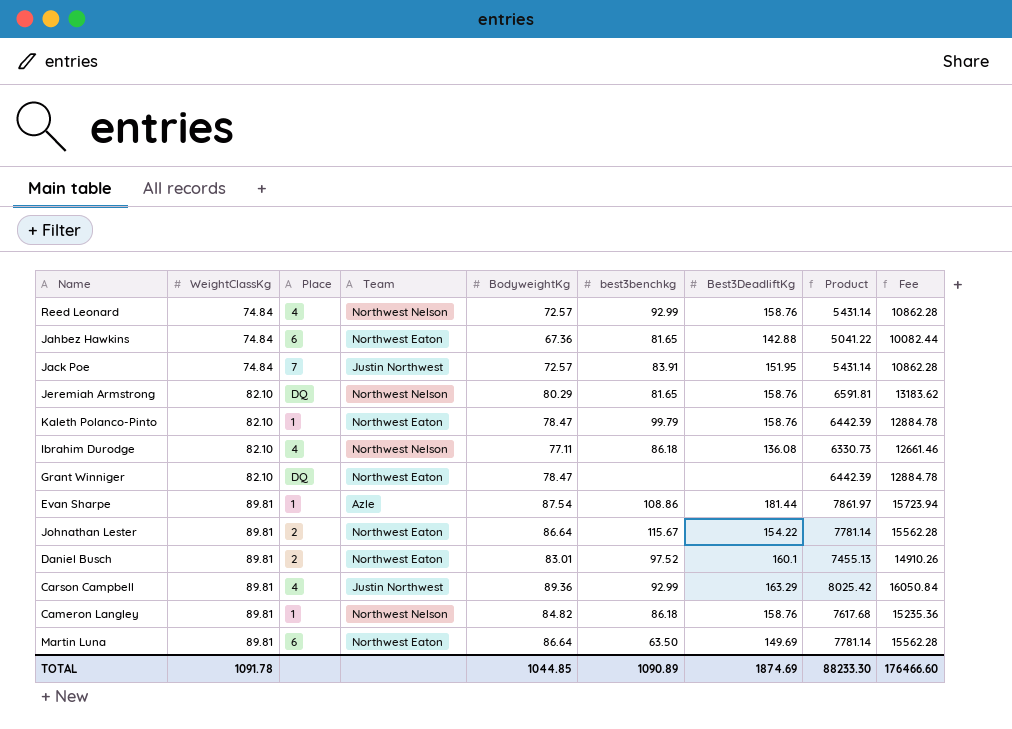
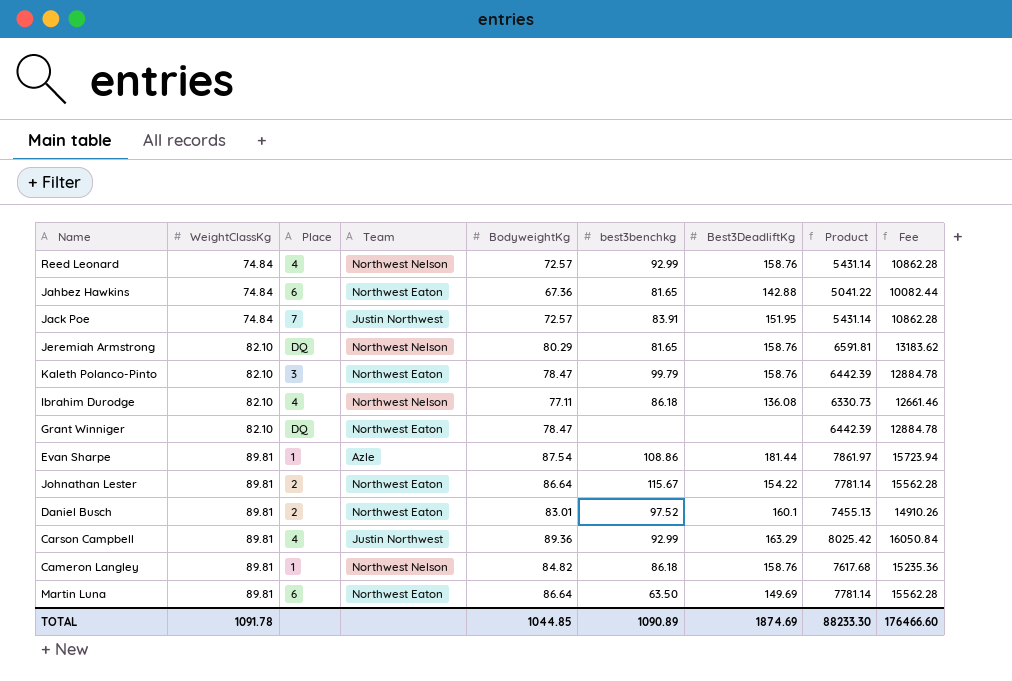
Kaleth Polanco-Pinto | Place: 1 -> 3

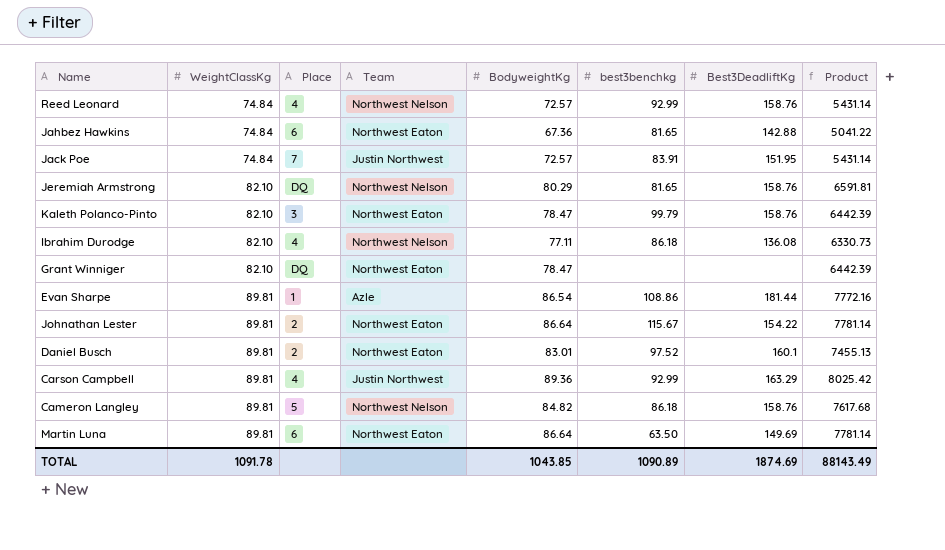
column Fee | formula: [Product] * 2 -> none
Evan Sharpe | BodyweightKg: 87.54 -> 86.54
Evan Sharpe | Product: 7861.97 -> 7772.16
Cameron Langley | Place: 1 -> 5
TOTAL | BodyweightKg: 1044.85 -> 1043.85
TOTAL | Product: 88233.30 -> 88143.49

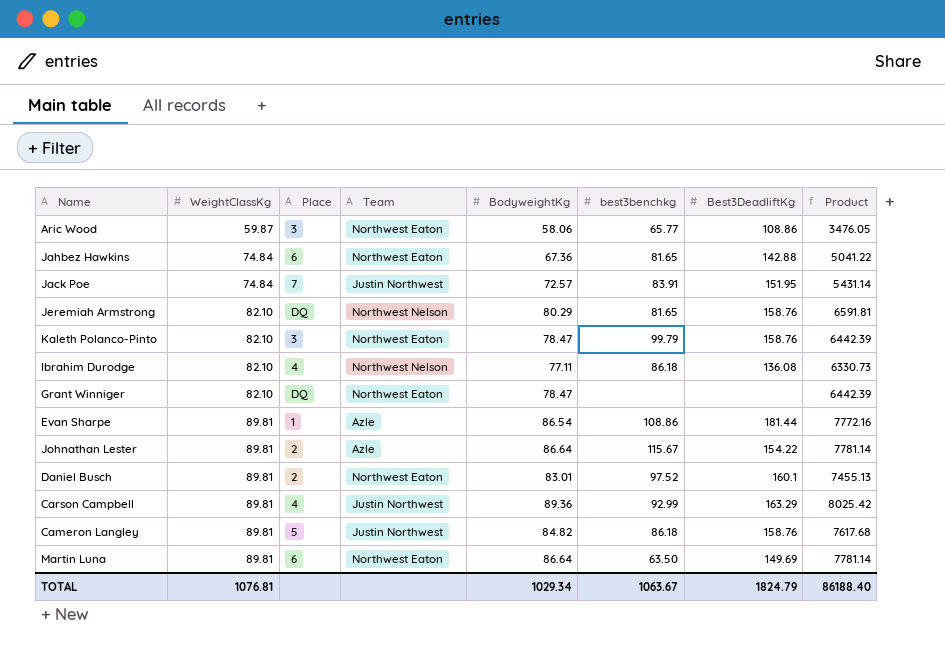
row Reed Leonard: 74.84 | 4 | Northwest Nelson | 72.57 | 92.99 | 158.76 | 5431.14 -> none
row Aric Wood: none -> 59.87 | 3 | Northwest Eaton | 58.06 | 65.77 | 108.86 | 3476.05
Johnathan Lester | Team: Northwest Eaton -> Azle
Cameron Langley | Team: Northwest Nelson -> Justin Northwest
TOTAL | WeightClassKg: 1091.78 -> 1076.81
TOTAL | BodyweightKg: 1043.85 -> 1029.34
TOTAL | best3benchkg: 1090.89 -> 1063.67
TOTAL | Best3DeadliftKg: 1874.69 -> 1824.79
TOTAL | Product: 88143.49 -> 86188.40

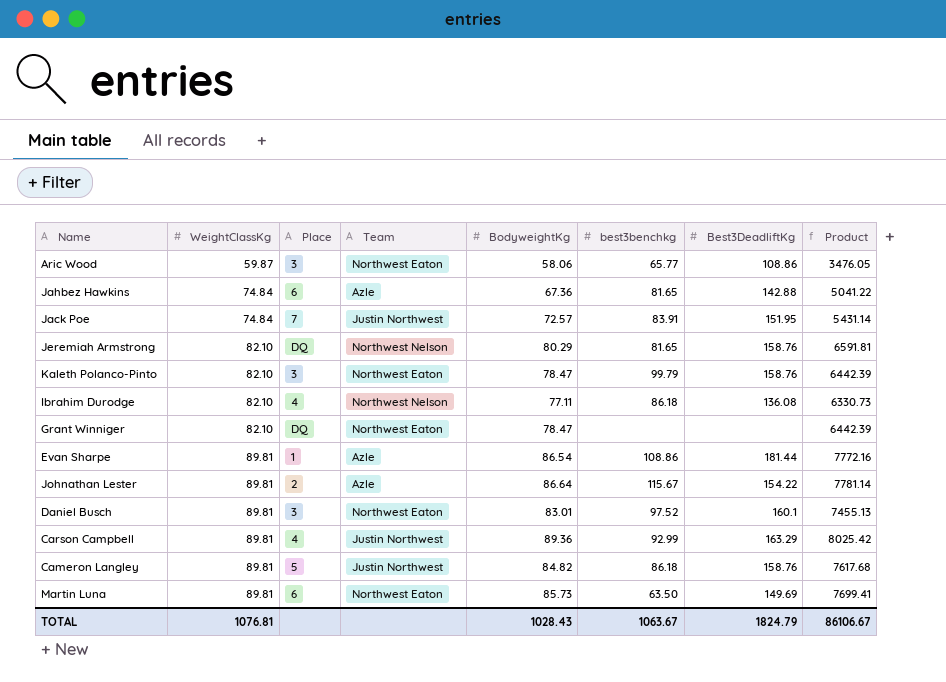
Jahbez Hawkins | Team: Northwest Eaton -> Azle
Daniel Busch | Place: 2 -> 3
Martin Luna | BodyweightKg: 86.64 -> 85.73
Martin Luna | Product: 7781.14 -> 7699.41
TOTAL | BodyweightKg: 1029.34 -> 1028.43
TOTAL | Product: 86188.40 -> 86106.67

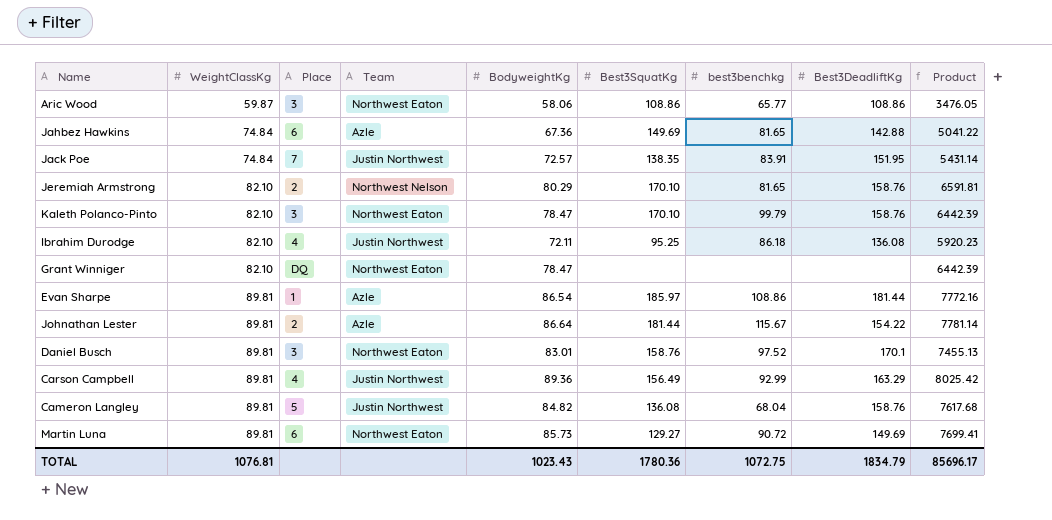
column Best3SquatKg | position: none -> 6
Jeremiah Armstrong | Place: DQ -> 2
Ibrahim Durodge | Team: Northwest Nelson -> Justin Northwest
Ibrahim Durodge | BodyweightKg: 77.11 -> 72.11
Ibrahim Durodge | Product: 6330.73 -> 5920.23
Daniel Busch | Best3DeadliftKg: 160.1 -> 170.1
Cameron Langley | best3benchkg: 86.18 -> 68.04
Martin Luna | best3benchkg: 63.50 -> 90.72
TOTAL | BodyweightKg: 1028.43 -> 1023.43
TOTAL | best3benchkg: 1063.67 -> 1072.75
TOTAL | Best3DeadliftKg: 1824.79 -> 1834.79
TOTAL | Product: 86106.67 -> 85696.17

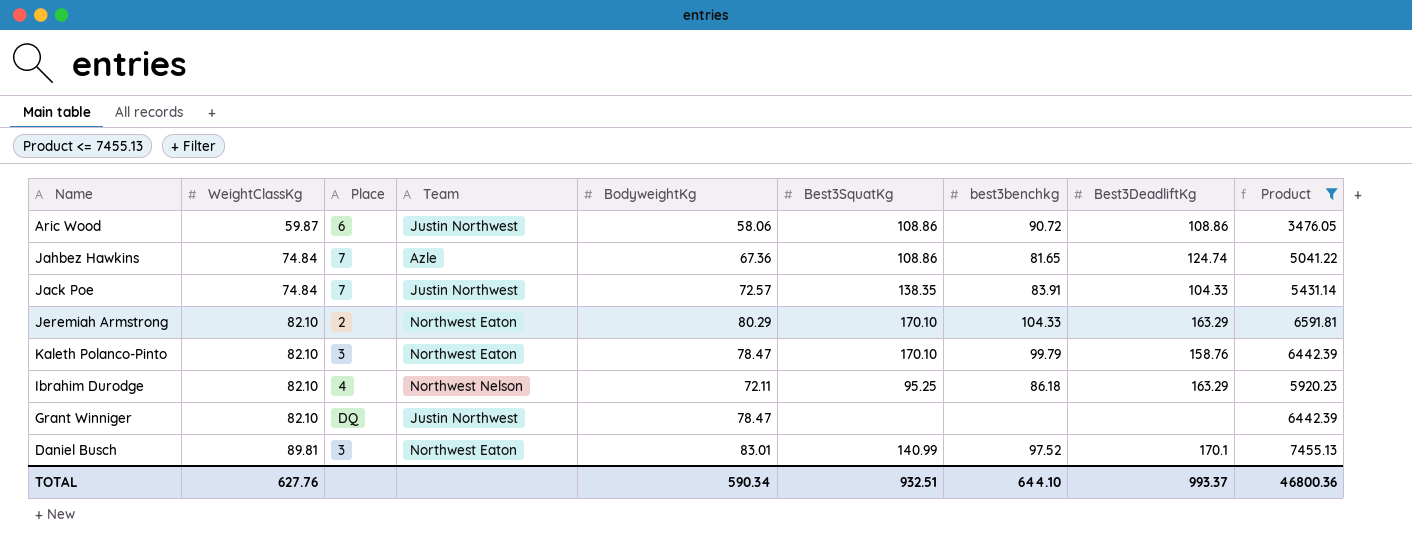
filter: none -> Product <= 7455.13
Aric Wood | Place: 3 -> 6
Aric Wood | Team: Northwest Eaton -> Justin Northwest
Aric Wood | best3benchkg: 65.77 -> 90.72
Jahbez Hawkins | Place: 6 -> 7
Jahbez Hawkins | Best3SquatKg: 149.69 -> 108.86
Jahbez Hawkins | Best3DeadliftKg: 142.88 -> 124.74
Jack Poe | Best3DeadliftKg: 151.95 -> 104.33
Jeremiah Armstrong | Team: Northwest Nelson -> Northwest Eaton
Jeremiah Armstrong | best3benchkg: 81.65 -> 104.33
Jeremiah Armstrong | Best3DeadliftKg: 158.76 -> 163.29
Ibrahim Durodge | Team: Justin Northwest -> Northwest Nelson
Ibrahim Durodge | Best3DeadliftKg: 136.08 -> 163.29
Grant Winniger | Team: Northwest Eaton -> Justin Northwest
Daniel Busch | Best3SquatKg: 158.76 -> 140.99
TOTAL | WeightClassKg: 1076.81 -> 627.76
TOTAL | BodyweightKg: 1023.43 -> 590.34
TOTAL | Best3SquatKg: 1780.36 -> 932.51
TOTAL | best3benchkg: 1072.75 -> 644.10
TOTAL | Best3DeadliftKg: 1834.79 -> 993.37
TOTAL | Product: 85696.17 -> 46800.36

